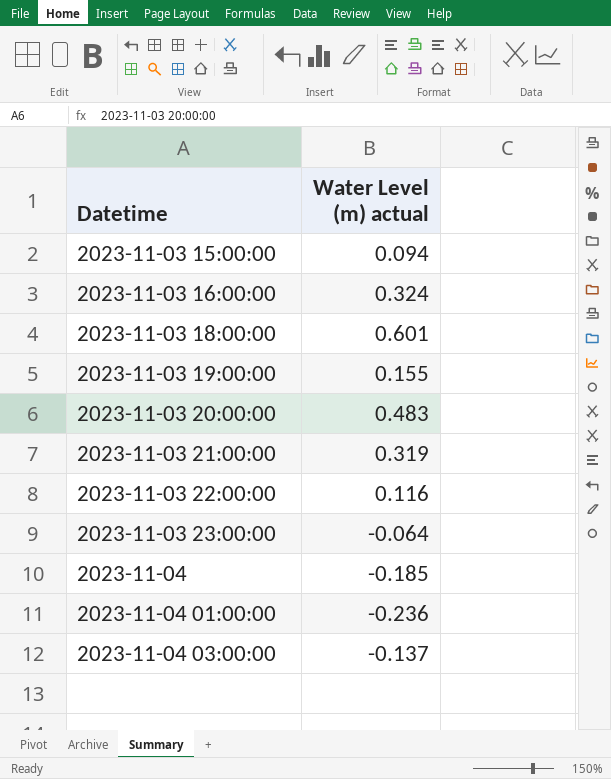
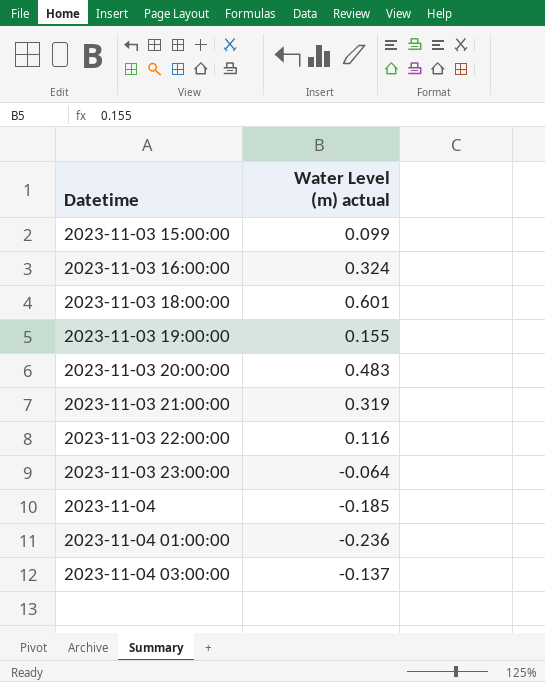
2023-11-03 15:00:00 | Water Level (m) actual: 0.094 -> 0.099

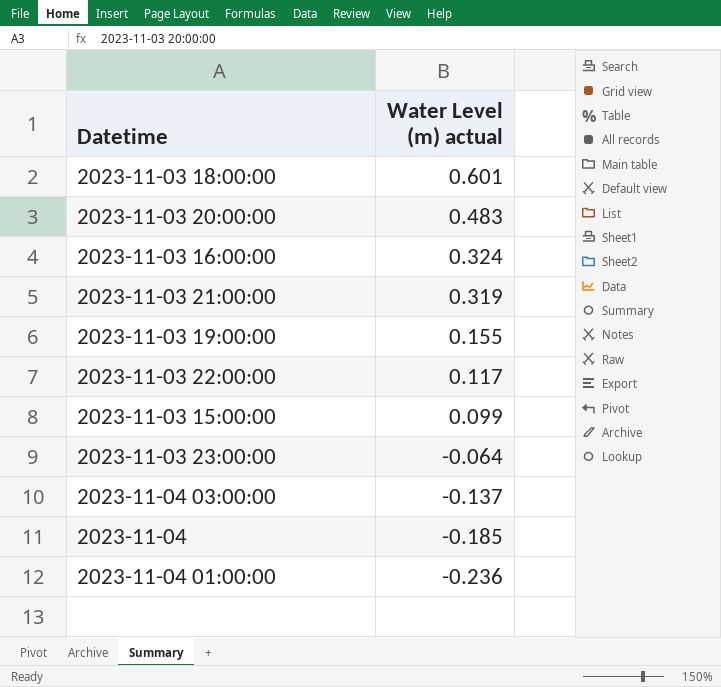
row order: Datetime ascending -> Water Level (m) actual descending
2023-11-03 22:00:00 | Water Level (m) actual: 0.116 -> 0.117

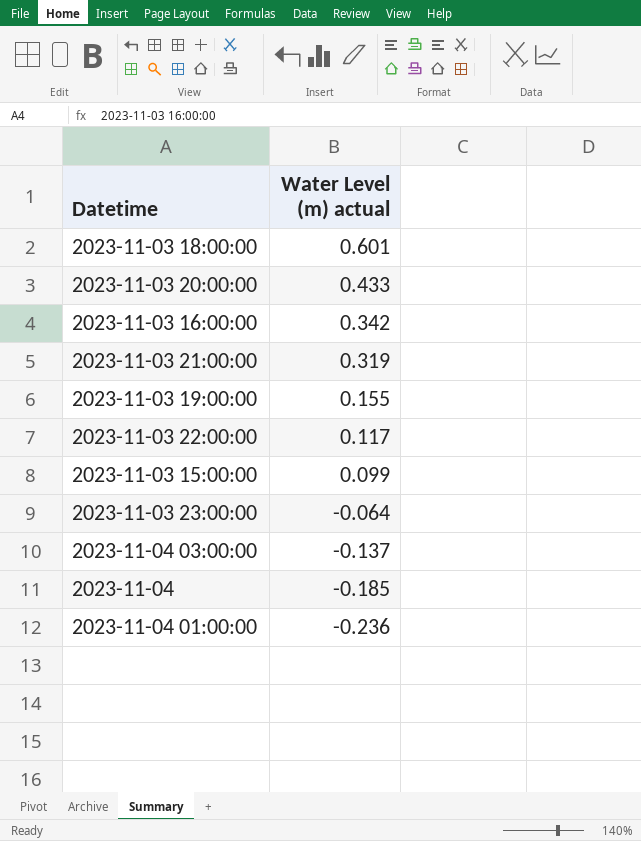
2023-11-03 20:00:00 | Water Level (m) actual: 0.483 -> 0.433
2023-11-03 16:00:00 | Water Level (m) actual: 0.324 -> 0.342

